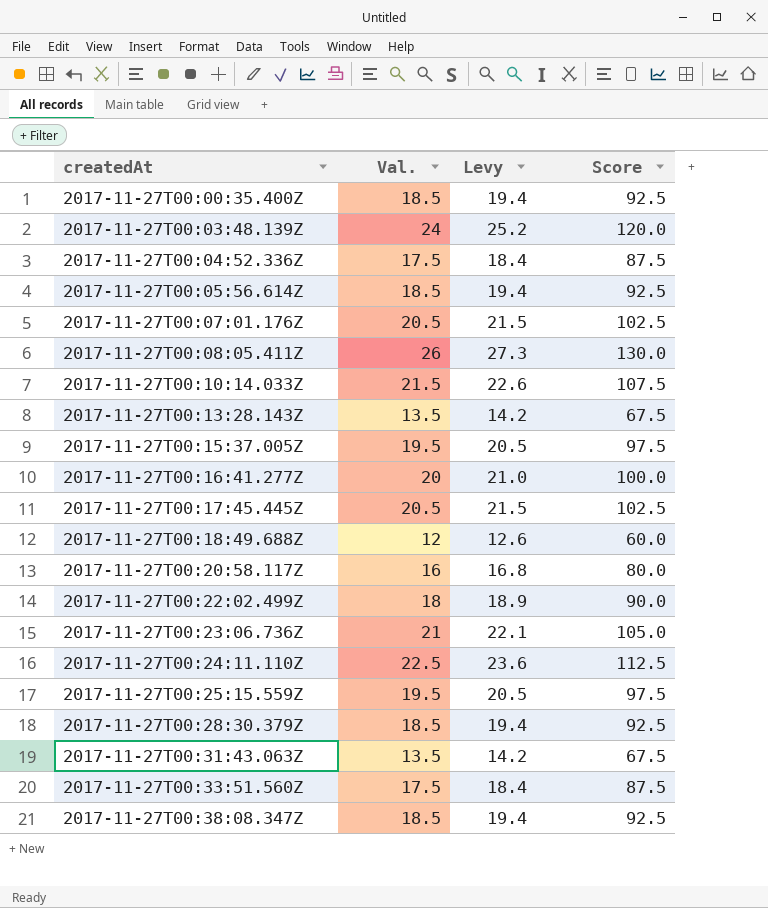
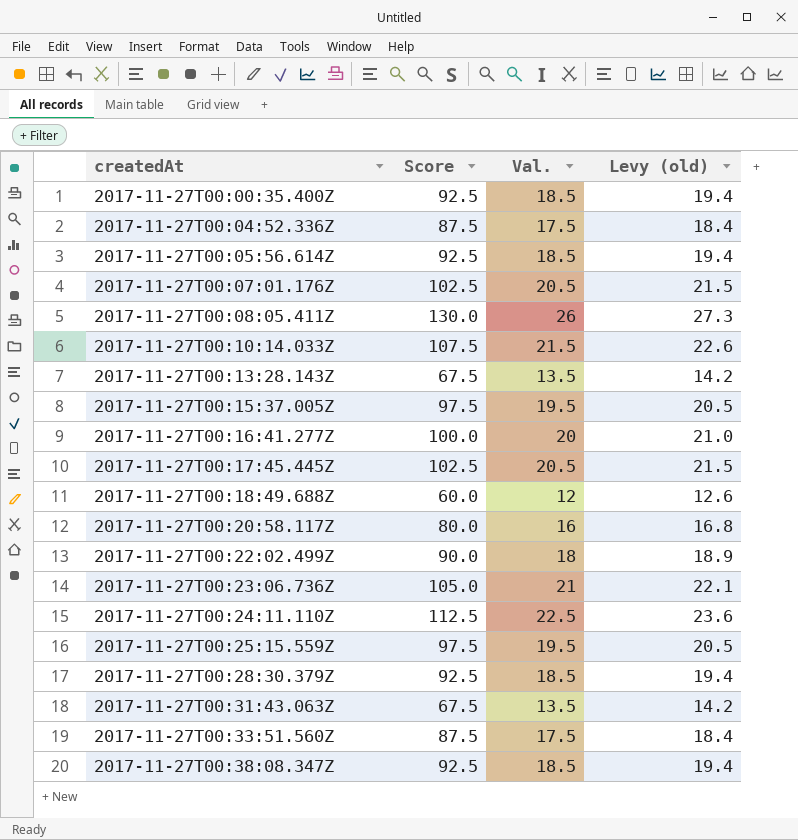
column Score | position: 4 -> 2
column name: Levy -> Levy (old)
row 2017-11-27T00:03:48.139Z: 24 | 25.2 | 120.0 -> none

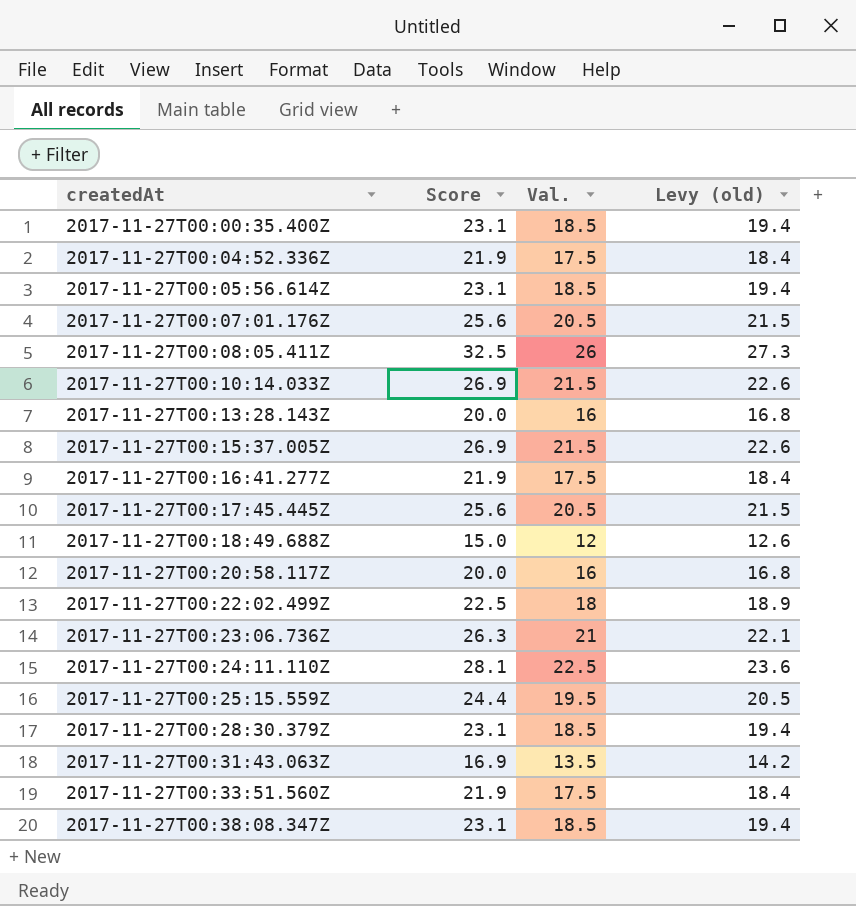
column Score | formula: [Val.] * 5 -> [Val.] * 1.25
2017-11-27T00:13:28.143Z | Val.: 13.5 -> 16
2017-11-27T00:13:28.143Z | Levy (old): 14.2 -> 16.8
2017-11-27T00:15:37.005Z | Val.: 19.5 -> 21.5
2017-11-27T00:15:37.005Z | Levy (old): 20.5 -> 22.6
2017-11-27T00:16:41.277Z | Val.: 20 -> 17.5
2017-11-27T00:16:41.277Z | Levy (old): 21.0 -> 18.4

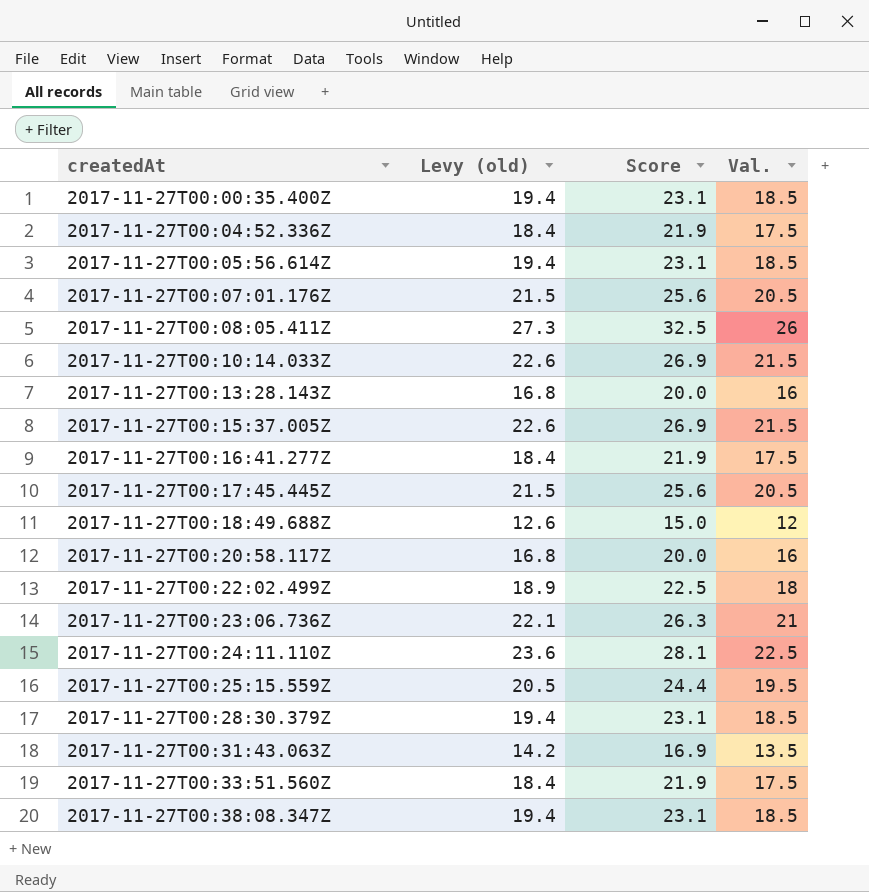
column Levy (old) | position: 4 -> 2

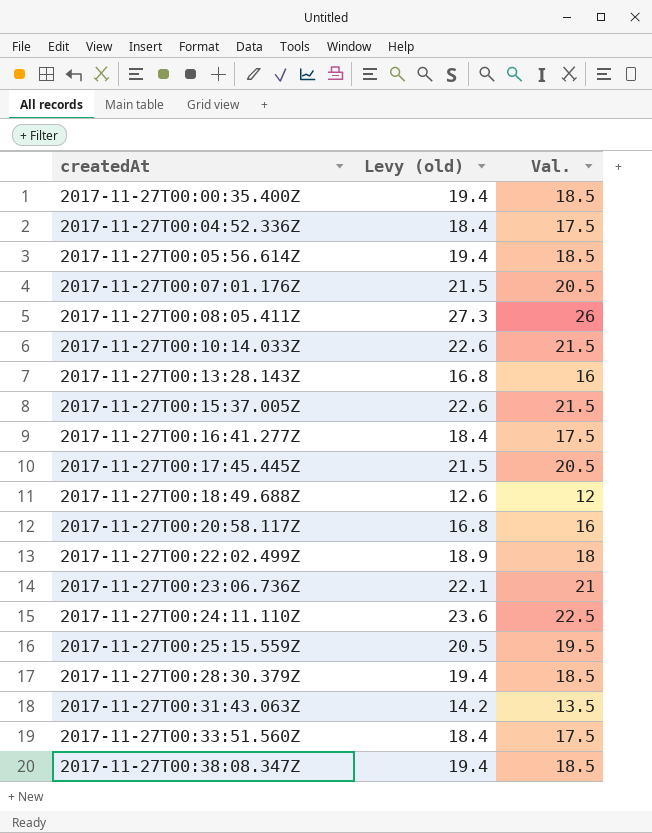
column Score | formula: [Val.] * 1.25 -> none

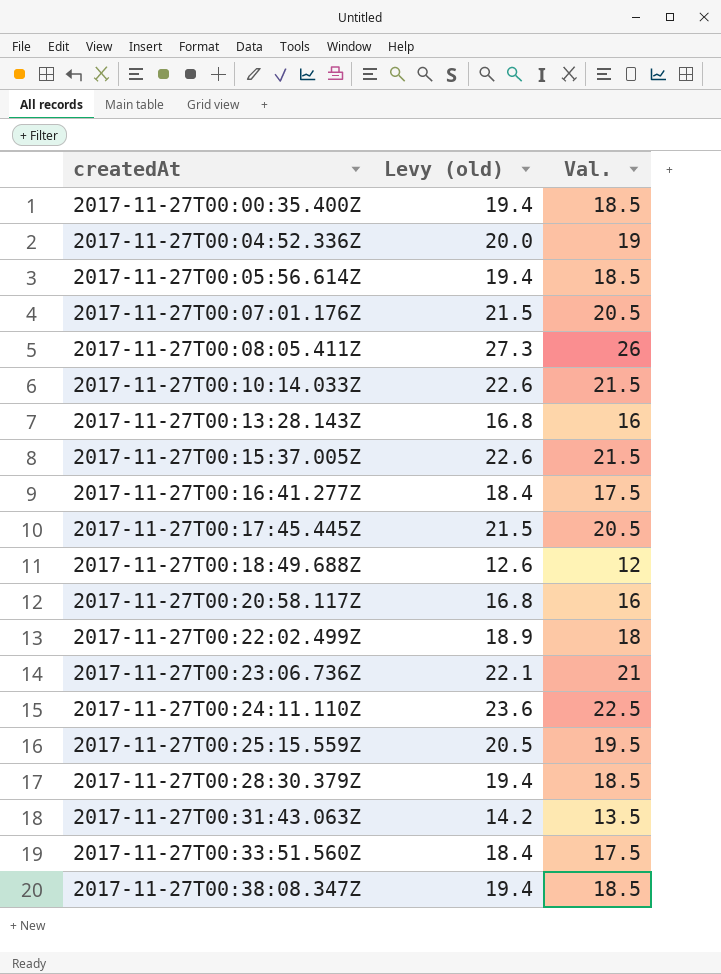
2017-11-27T00:04:52.336Z | Levy (old): 18.4 -> 20.0
2017-11-27T00:04:52.336Z | Val.: 17.5 -> 19

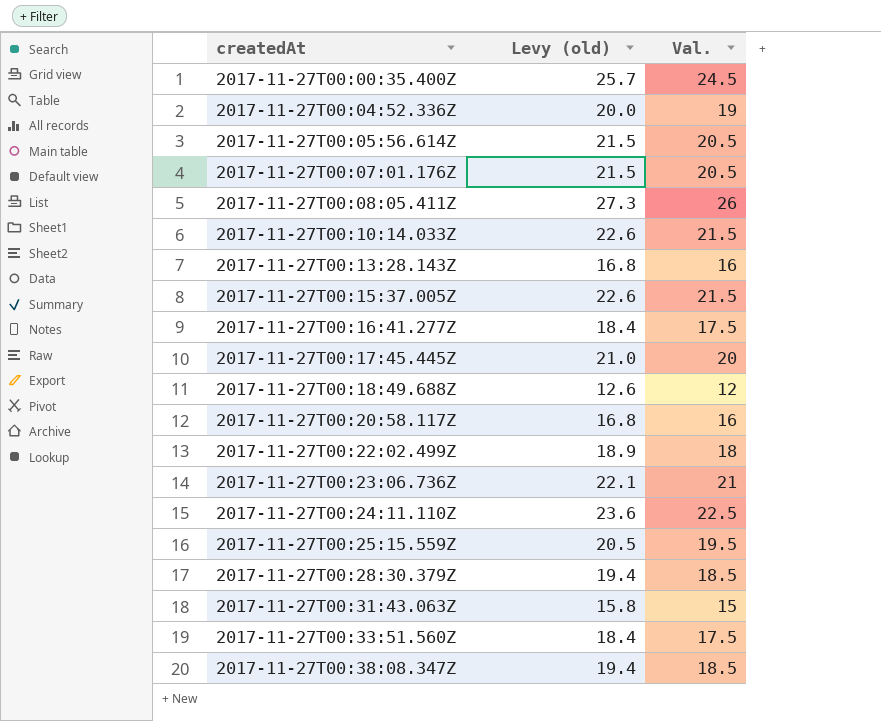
2017-11-27T00:00:35.400Z | Levy (old): 19.4 -> 25.7
2017-11-27T00:00:35.400Z | Val.: 18.5 -> 24.5
2017-11-27T00:05:56.614Z | Levy (old): 19.4 -> 21.5
2017-11-27T00:05:56.614Z | Val.: 18.5 -> 20.5
2017-11-27T00:17:45.445Z | Levy (old): 21.5 -> 21.0
2017-11-27T00:17:45.445Z | Val.: 20.5 -> 20
2017-11-27T00:31:43.063Z | Levy (old): 14.2 -> 15.8
2017-11-27T00:31:43.063Z | Val.: 13.5 -> 15

